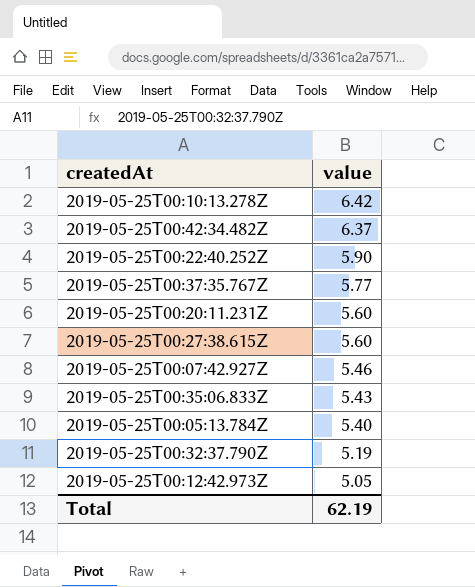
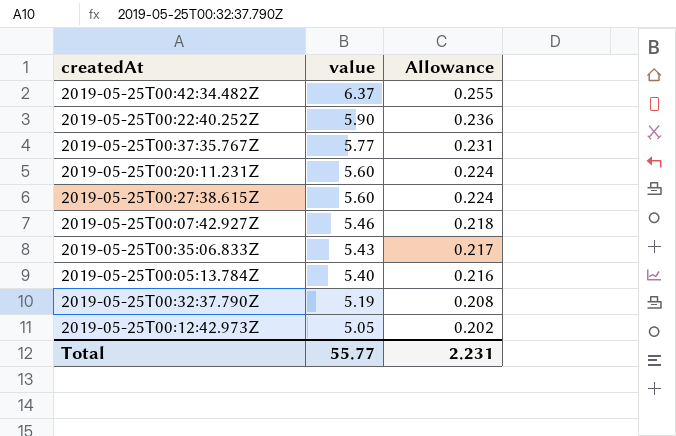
column Allowance | formula: none -> [value] * 0.04
row 2019-05-25T00:10:13.278Z: 6.42 -> none
Total | value: 62.19 -> 55.77

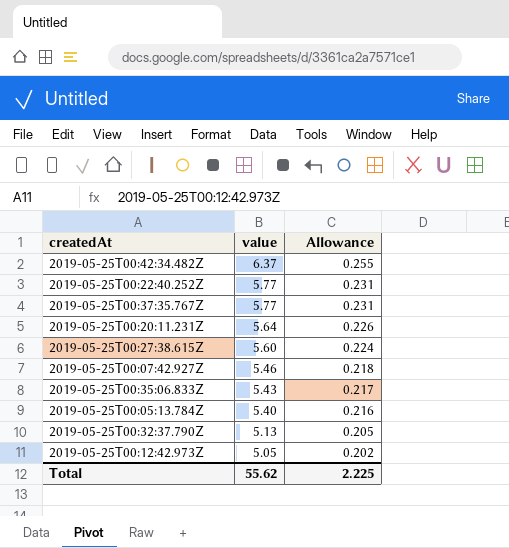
2019-05-25T00:22:40.252Z | value: 5.90 -> 5.77
2019-05-25T00:22:40.252Z | Allowance: 0.236 -> 0.231
2019-05-25T00:20:11.231Z | value: 5.60 -> 5.64
2019-05-25T00:20:11.231Z | Allowance: 0.224 -> 0.226
2019-05-25T00:32:37.790Z | value: 5.19 -> 5.13
2019-05-25T00:32:37.790Z | Allowance: 0.208 -> 0.205
Total | value: 55.77 -> 55.62
Total | Allowance: 2.231 -> 2.225

